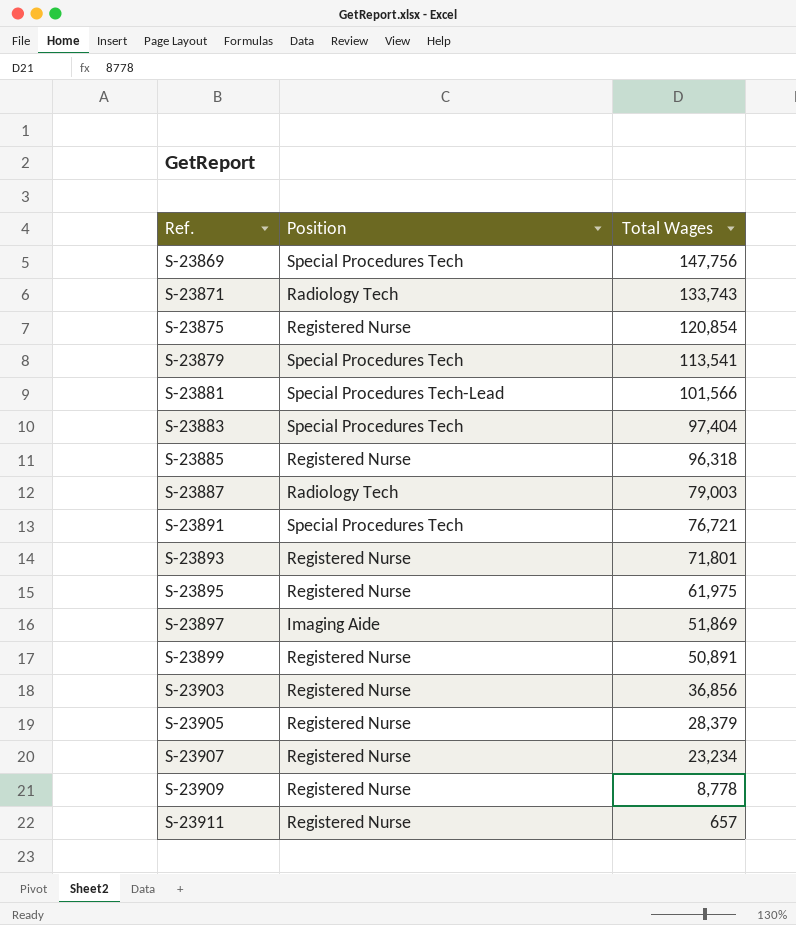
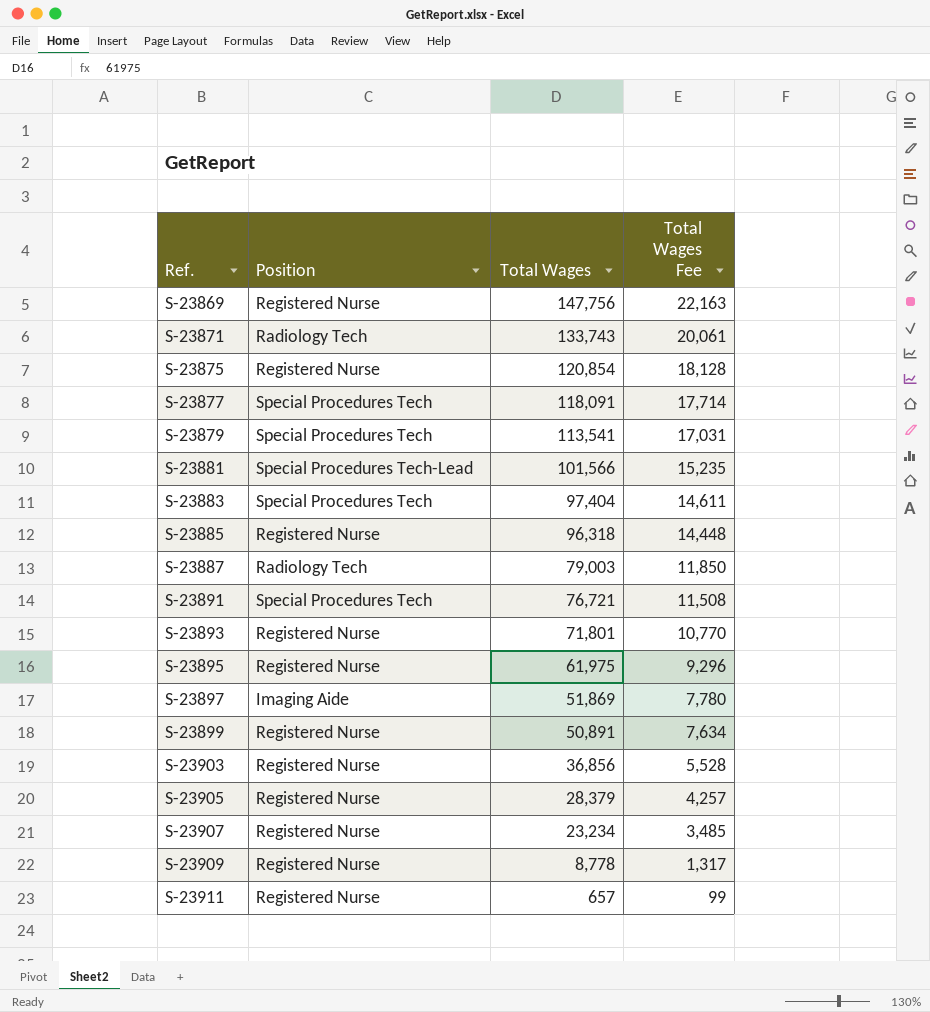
column Total Wages Fee | formula: none -> [Total Wages] * 0.15
S-23869 | Position: Special Procedures Tech -> Registered Nurse
row S-23877: none -> Special Procedures Tech | 118,091 | 17,714

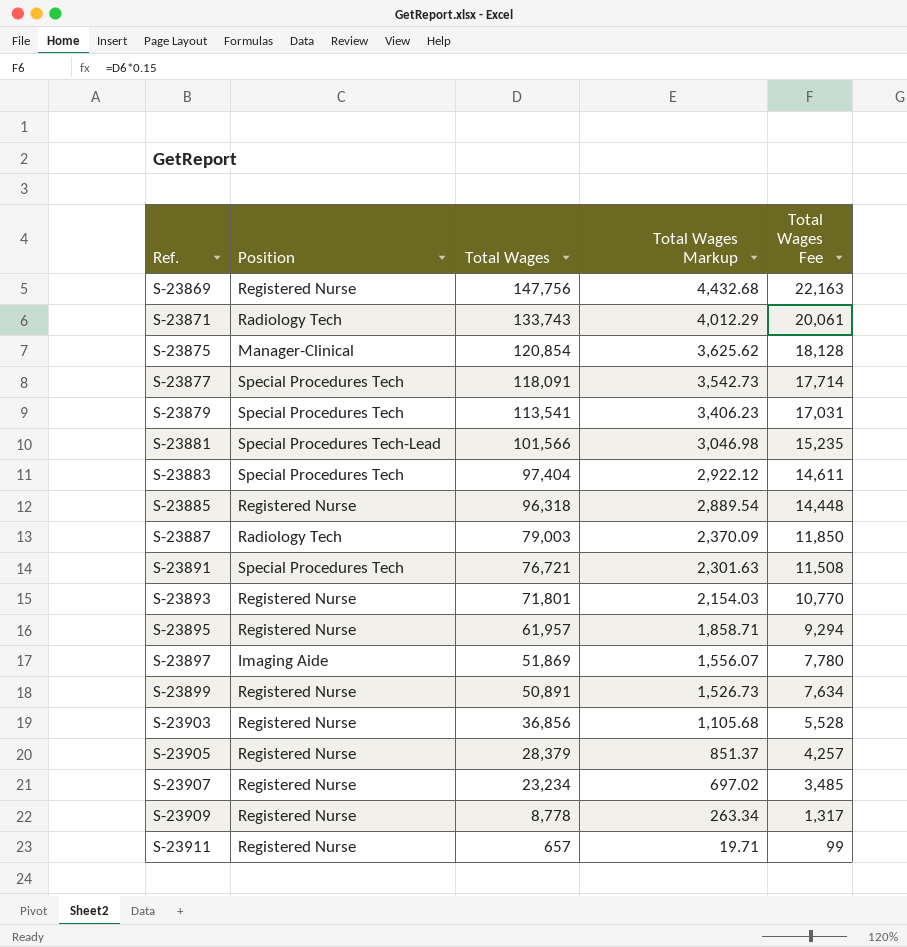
column Total Wages Markup | formula: none -> [Total Wages] * 0.03
S-23875 | Position: Registered Nurse -> Manager-Clinical
S-23895 | Total Wages: 61,975 -> 61,957
S-23895 | Total Wages Fee: 9,296 -> 9,294

